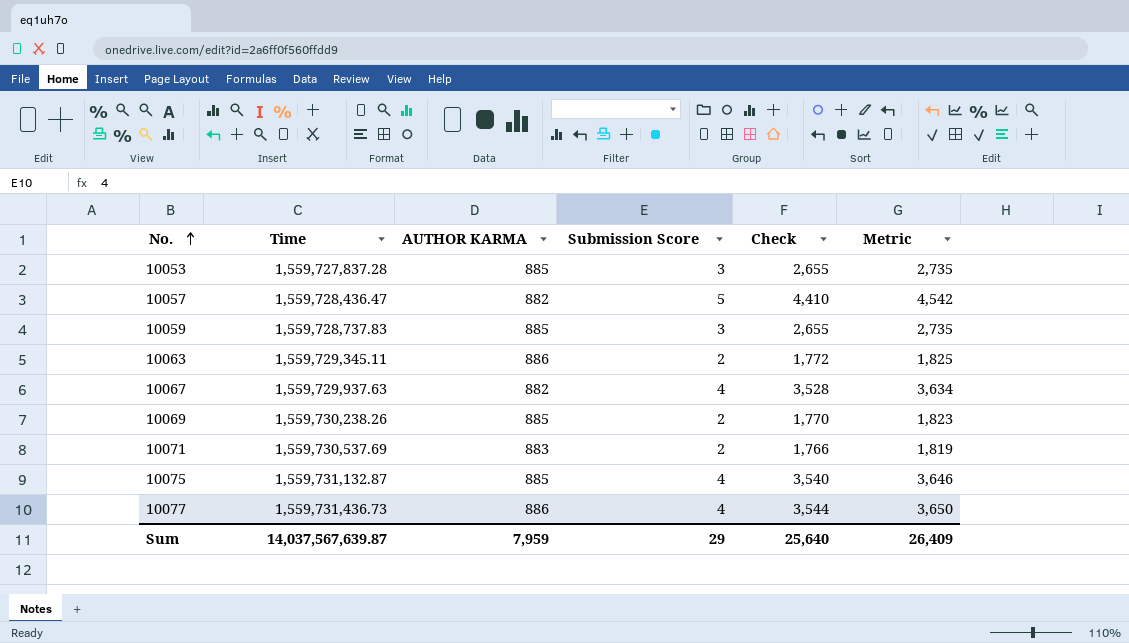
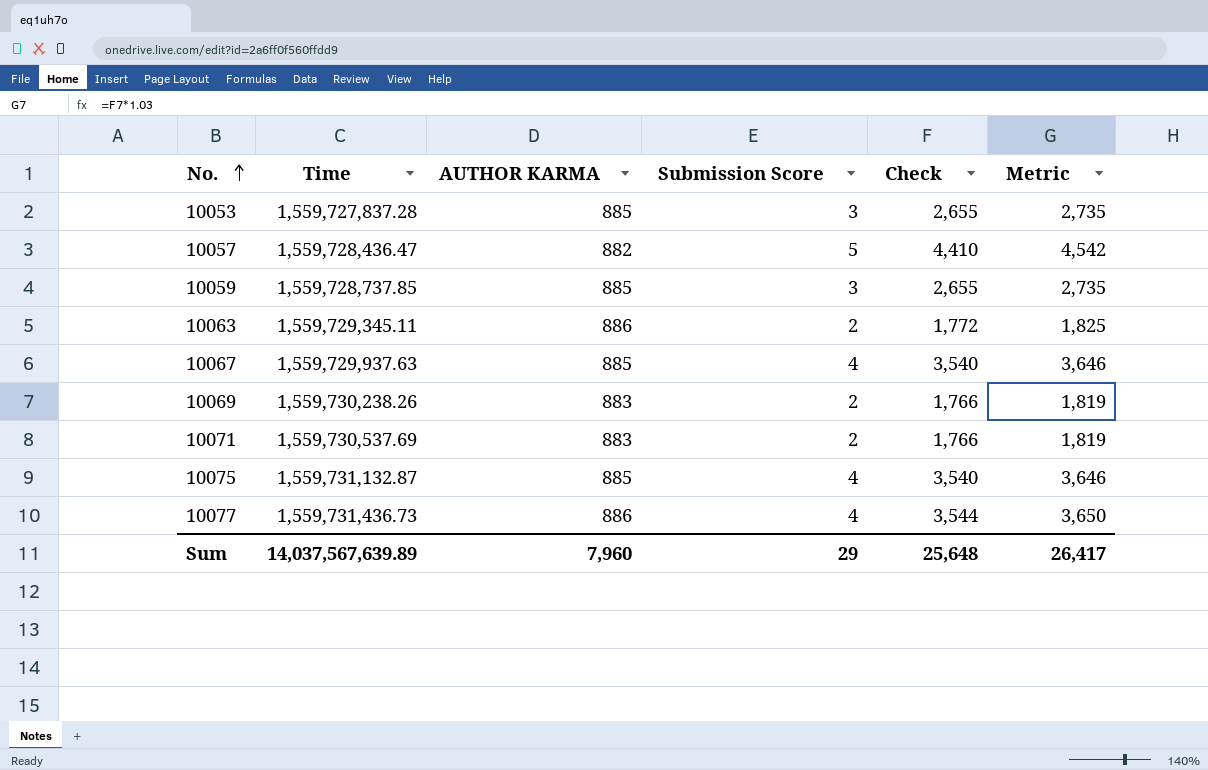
10059 | Time: 1,559,728,737.83 -> 1,559,728,737.85
10067 | AUTHOR KARMA: 882 -> 885
10067 | Check: 3,528 -> 3,540
10067 | Metric: 3,634 -> 3,646
10069 | AUTHOR KARMA: 885 -> 883
10069 | Check: 1,770 -> 1,766
10069 | Metric: 1,823 -> 1,819
Sum | Time: 14,037,567,639.87 -> 14,037,567,639.89
Sum | AUTHOR KARMA: 7,959 -> 7,960
Sum | Check: 25,640 -> 25,648
Sum | Metric: 26,409 -> 26,417

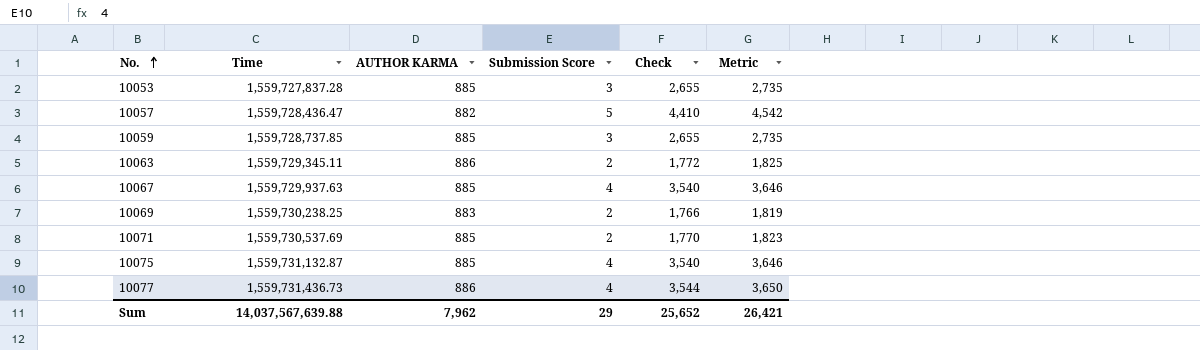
10069 | Time: 1,559,730,238.26 -> 1,559,730,238.25
10071 | AUTHOR KARMA: 883 -> 885
10071 | Check: 1,766 -> 1,770
10071 | Metric: 1,819 -> 1,823
Sum | Time: 14,037,567,639.89 -> 14,037,567,639.88
Sum | AUTHOR KARMA: 7,960 -> 7,962
Sum | Check: 25,648 -> 25,652
Sum | Metric: 26,417 -> 26,421

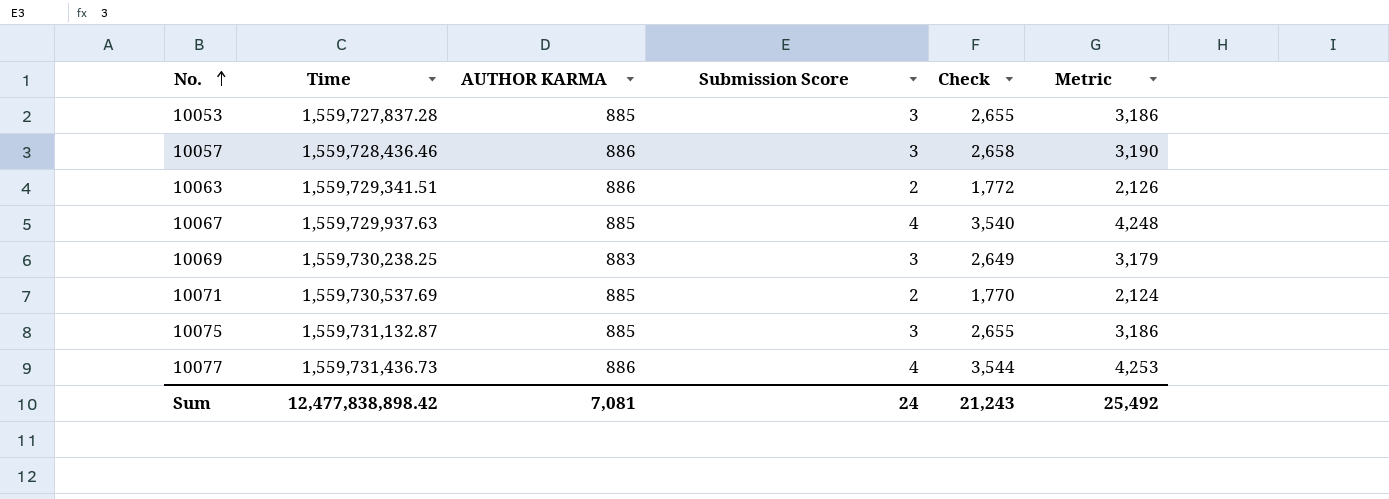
column Metric | formula: [Check] * 1.03 -> [Check] * 1.2
row 10059: 1,559,728,737.85 | 885 | 3 | 2,655 | 2,735 -> none
10057 | Time: 1,559,728,436.47 -> 1,559,728,436.46
10057 | AUTHOR KARMA: 882 -> 886
10057 | Submission Score: 5 -> 3
10057 | Check: 4,410 -> 2,658
10063 | Time: 1,559,729,345.11 -> 1,559,729,341.51
10069 | Submission Score: 2 -> 3
10069 | Check: 1,766 -> 2,649
10075 | Submission Score: 4 -> 3
10075 | Check: 3,540 -> 2,655
Sum | Time: 14,037,567,639.88 -> 12,477,838,898.42
Sum | AUTHOR KARMA: 7,962 -> 7,081
Sum | Submission Score: 29 -> 24
Sum | Check: 25,652 -> 21,243
Sum | Metric: 26,421 -> 25,492

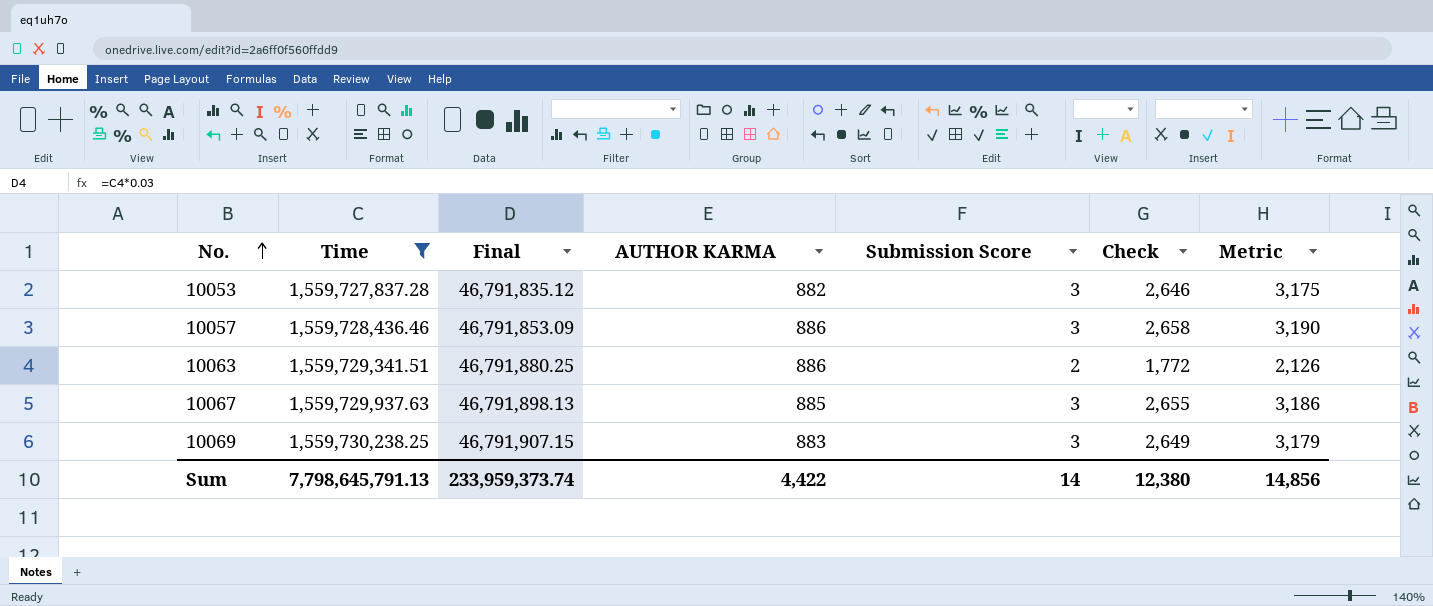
filter: none -> Time <= 1,559,730,238.25
column Final | formula: none -> [Time] * 0.03
10053 | AUTHOR KARMA: 885 -> 882
10053 | Check: 2,655 -> 2,646
10053 | Metric: 3,186 -> 3,175
10067 | Submission Score: 4 -> 3
10067 | Check: 3,540 -> 2,655
10067 | Metric: 4,248 -> 3,186
Sum | Time: 12,477,838,898.42 -> 7,798,645,791.13
Sum | AUTHOR KARMA: 7,081 -> 4,422
Sum | Submission Score: 24 -> 14
Sum | Check: 21,243 -> 12,380
Sum | Metric: 25,492 -> 14,856

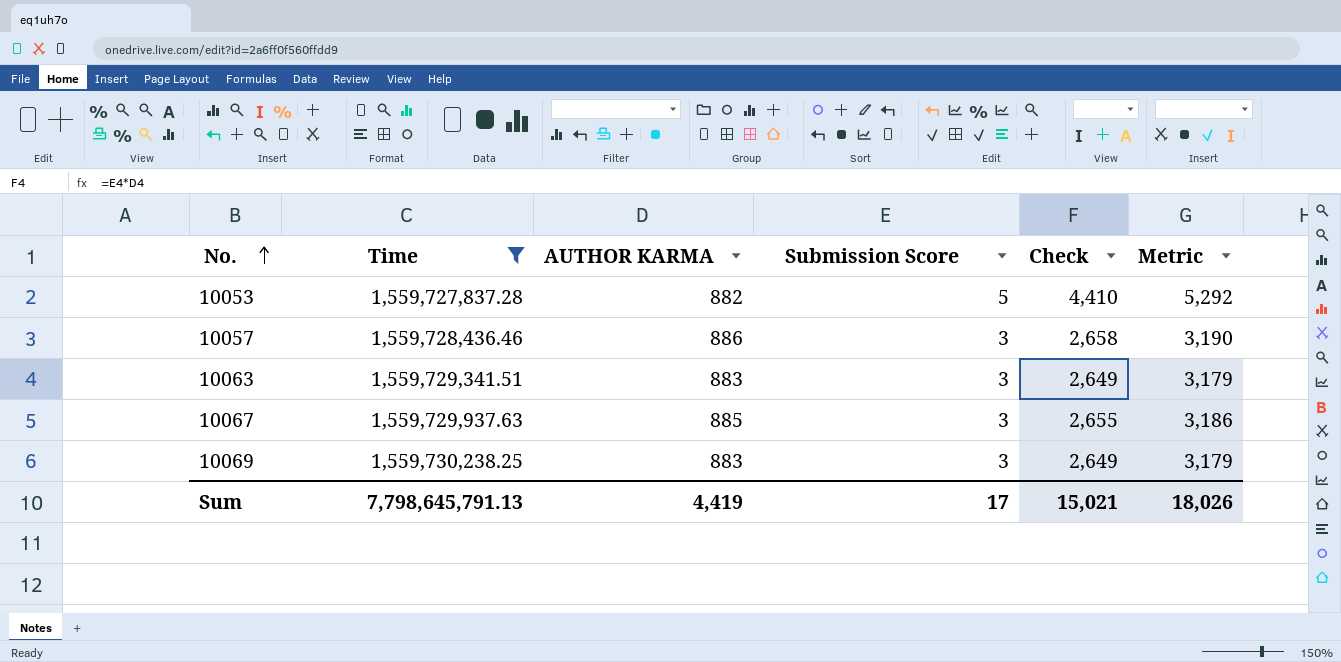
column Final | formula: [Time] * 0.03 -> none
10053 | Submission Score: 3 -> 5
10053 | Check: 2,646 -> 4,410
10053 | Metric: 3,175 -> 5,292
10063 | AUTHOR KARMA: 886 -> 883
10063 | Submission Score: 2 -> 3
10063 | Check: 1,772 -> 2,649
10063 | Metric: 2,126 -> 3,179
Sum | AUTHOR KARMA: 4,422 -> 4,419
Sum | Submission Score: 14 -> 17
Sum | Check: 12,380 -> 15,021
Sum | Metric: 14,856 -> 18,026

